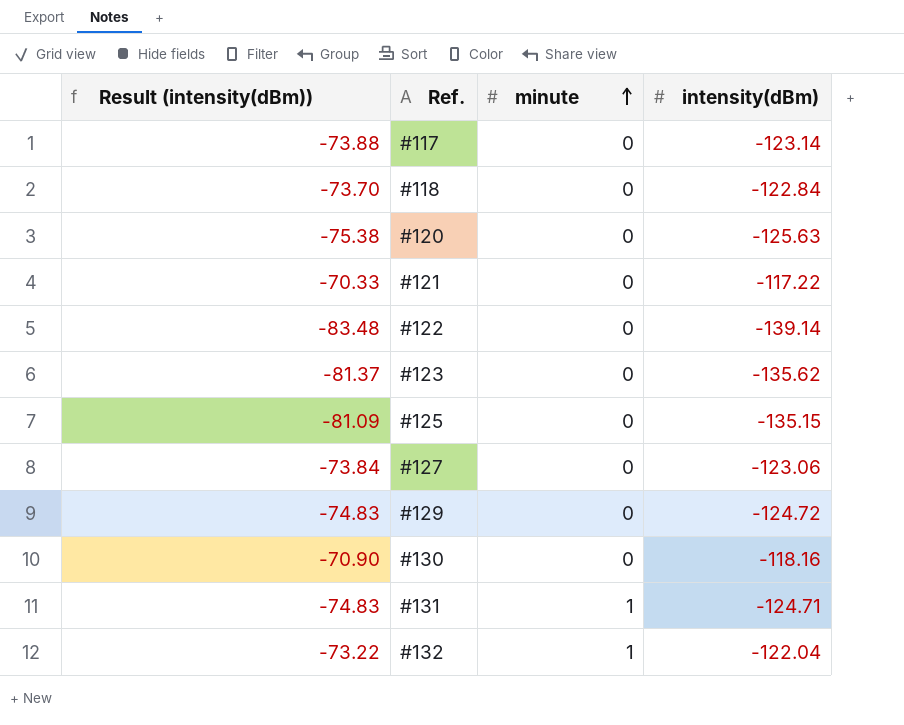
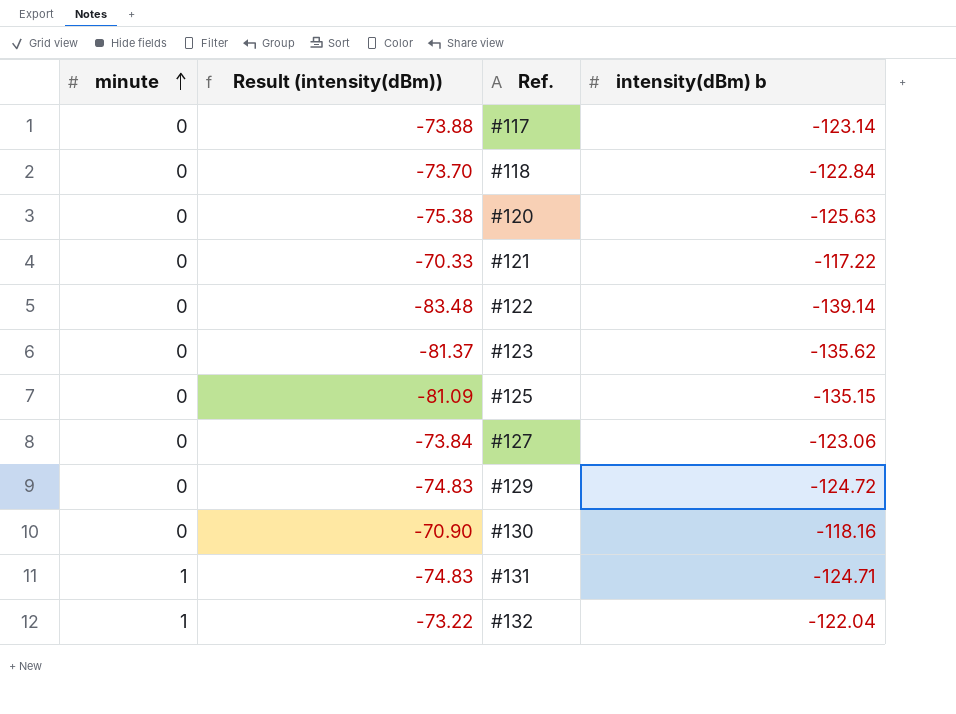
column minute | position: 3 -> 1
column name: intensity(dBm) -> intensity(dBm) b

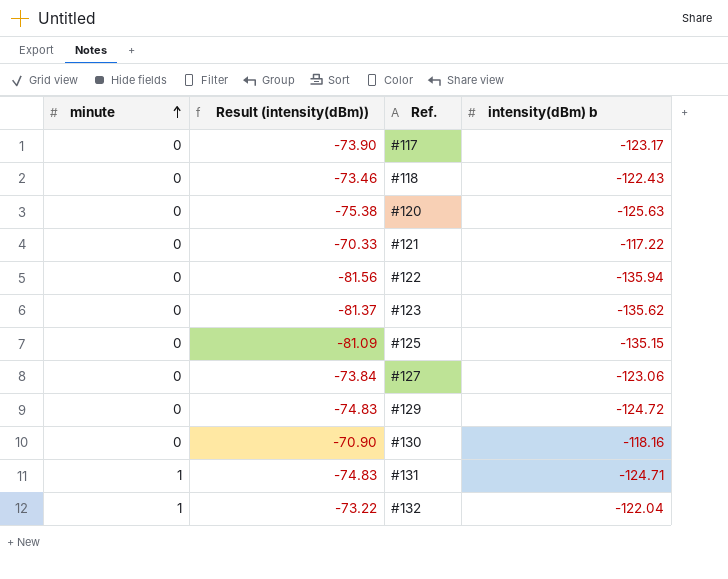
#117 | Result (intensity(dBm)): -73.88 -> -73.90
#117 | intensity(dBm) b: -123.14 -> -123.17
#118 | Result (intensity(dBm)): -73.70 -> -73.46
#118 | intensity(dBm) b: -122.84 -> -122.43
#122 | Result (intensity(dBm)): -83.48 -> -81.56
#122 | intensity(dBm) b: -139.14 -> -135.94

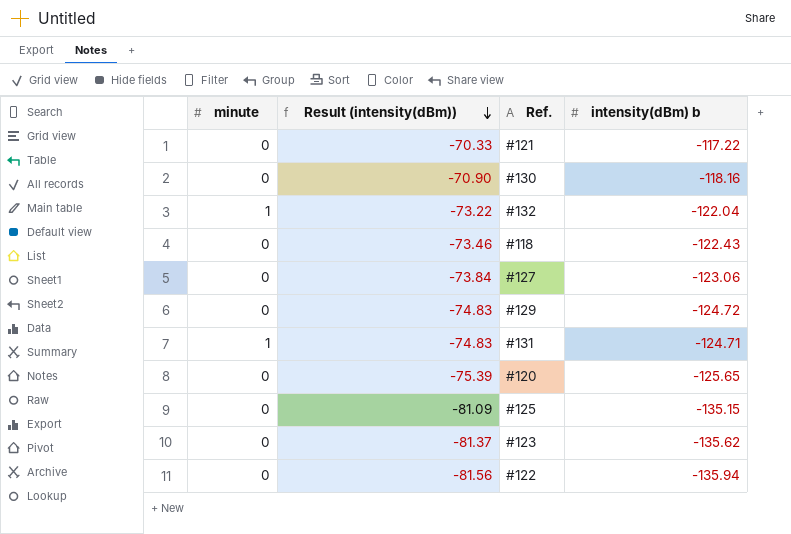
row order: minute ascending -> Result (intensity(dBm)) descending
row #117: 0 | -73.90 | -123.17 -> none
#120 | Result (intensity(dBm)): -75.38 -> -75.39
#120 | intensity(dBm) b: -125.63 -> -125.65

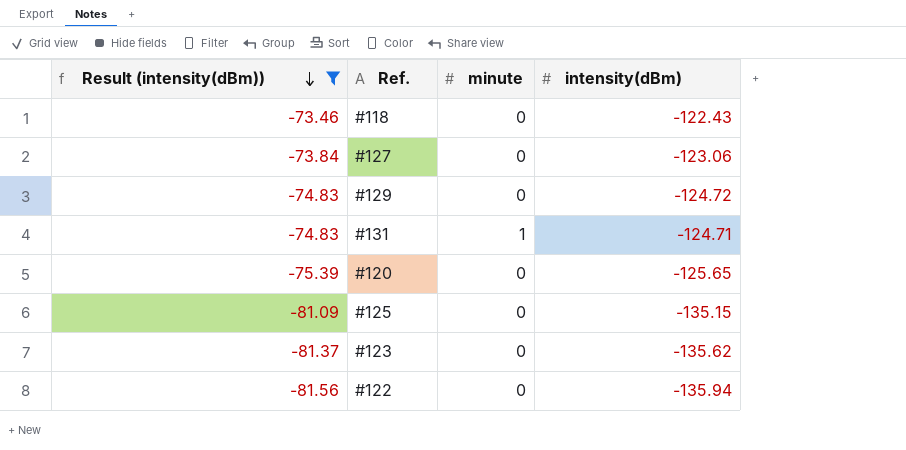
filter: none -> Result (intensity(dBm)) <= -73.46
column minute | position: 1 -> 3
column name: intensity(dBm) b -> intensity(dBm)

